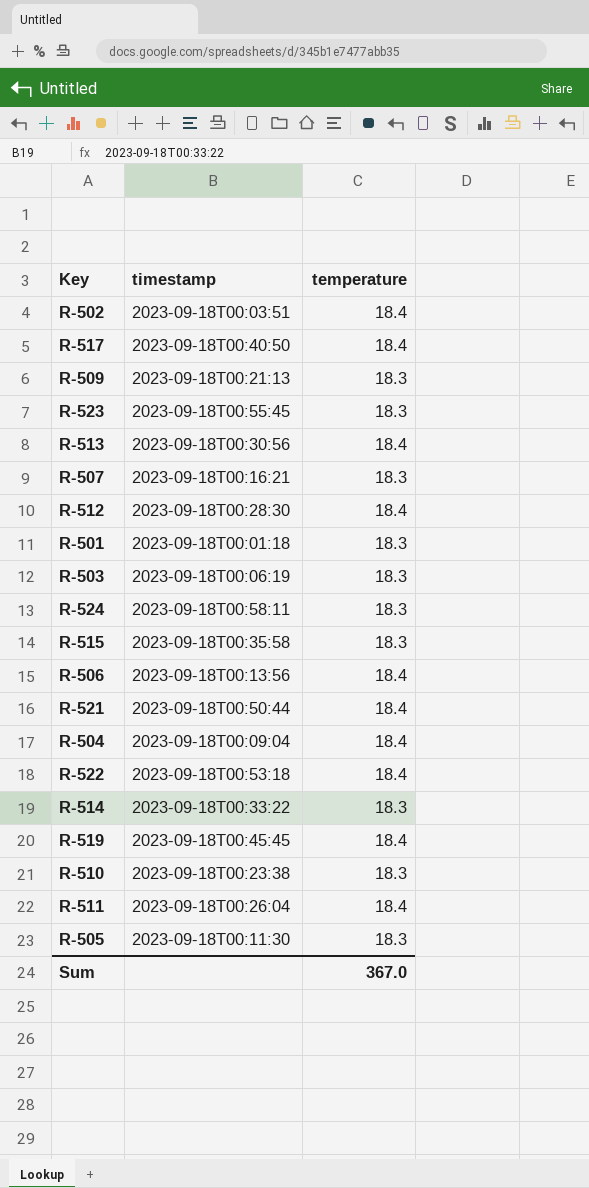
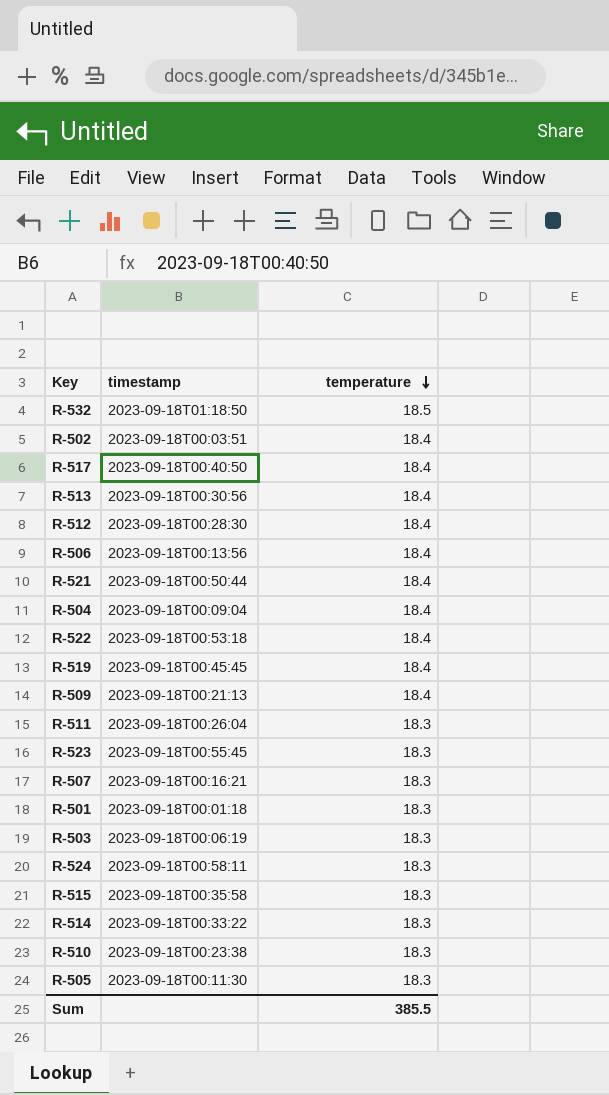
row order: none -> temperature descending
row R-532: none -> 2023-09-18T01:18:50 | 18.5
R-509 | temperature: 18.3 -> 18.4
R-511 | temperature: 18.4 -> 18.3
Sum | temperature: 367.0 -> 385.5

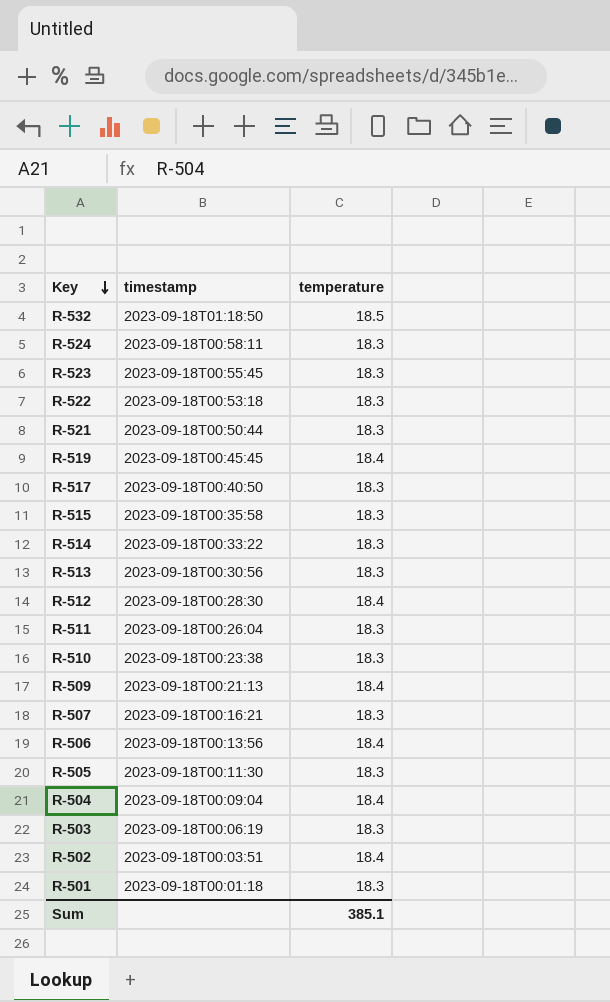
row order: temperature descending -> Key descending
R-522 | temperature: 18.4 -> 18.3
R-521 | temperature: 18.4 -> 18.3
R-517 | temperature: 18.4 -> 18.3
R-513 | temperature: 18.4 -> 18.3
Sum | temperature: 385.5 -> 385.1

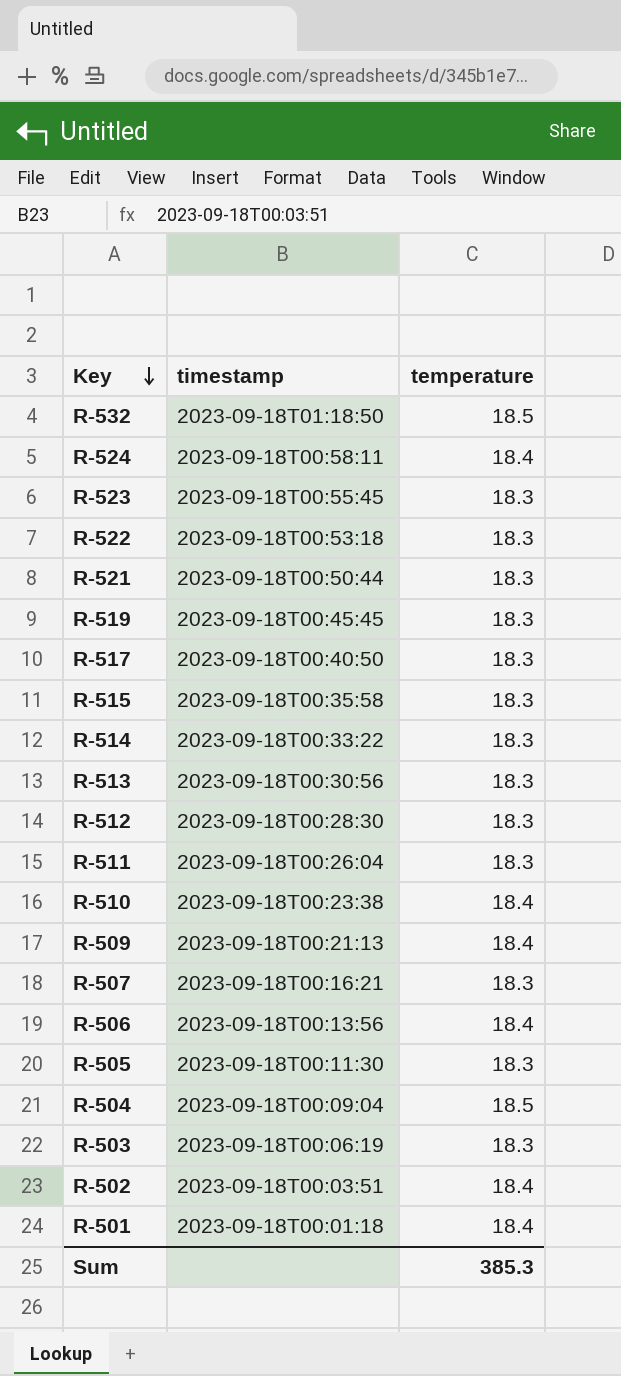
R-524 | temperature: 18.3 -> 18.4
R-519 | temperature: 18.4 -> 18.3
R-512 | temperature: 18.4 -> 18.3
R-510 | temperature: 18.3 -> 18.4
R-504 | temperature: 18.4 -> 18.5
R-501 | temperature: 18.3 -> 18.4
Sum | temperature: 385.1 -> 385.3

